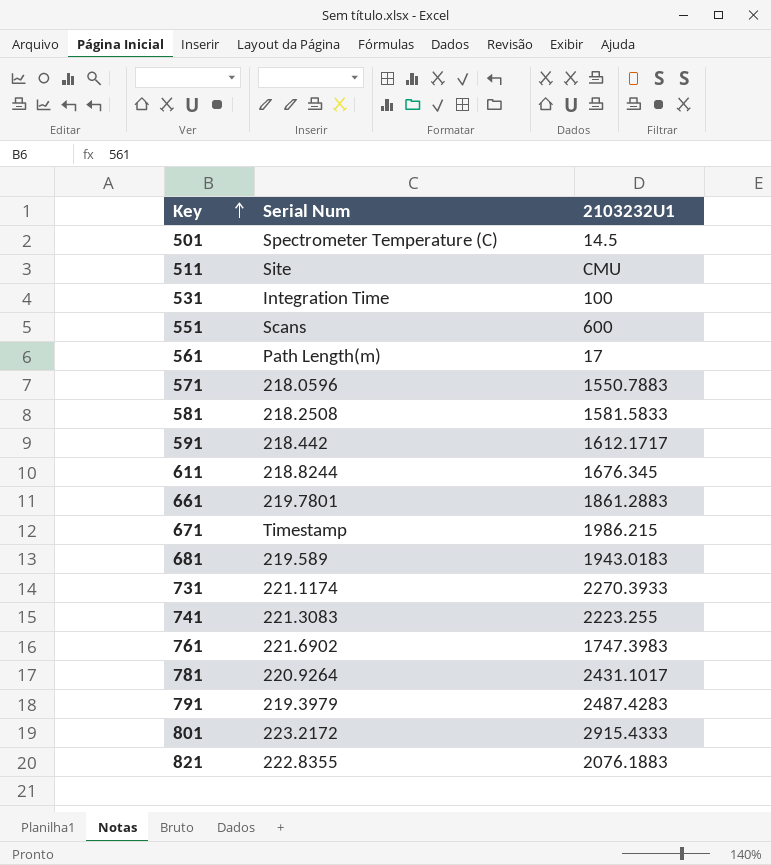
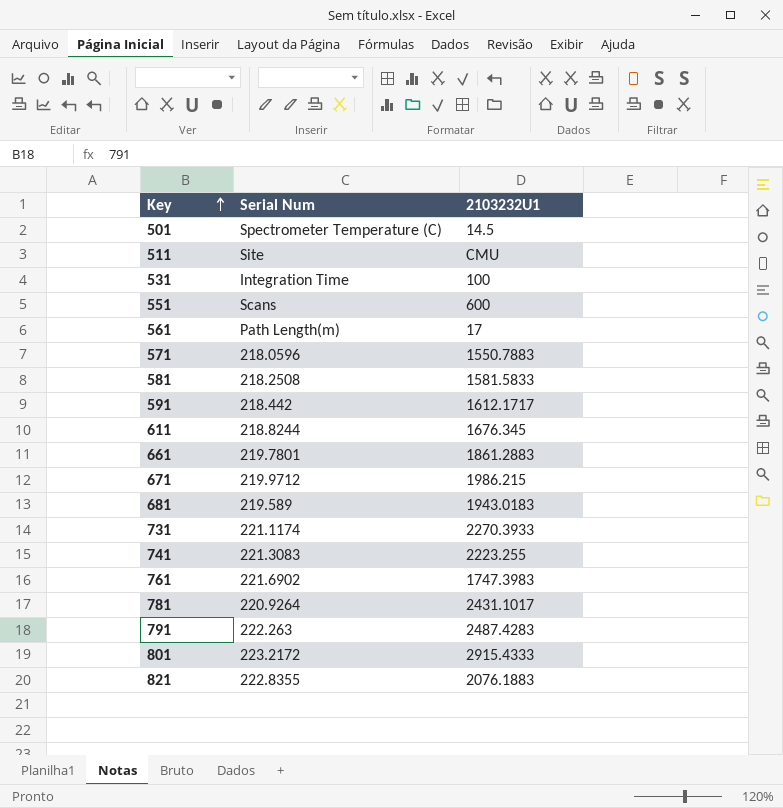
671 | Serial Num: Timestamp -> 219.9712
791 | Serial Num: 219.3979 -> 222.263

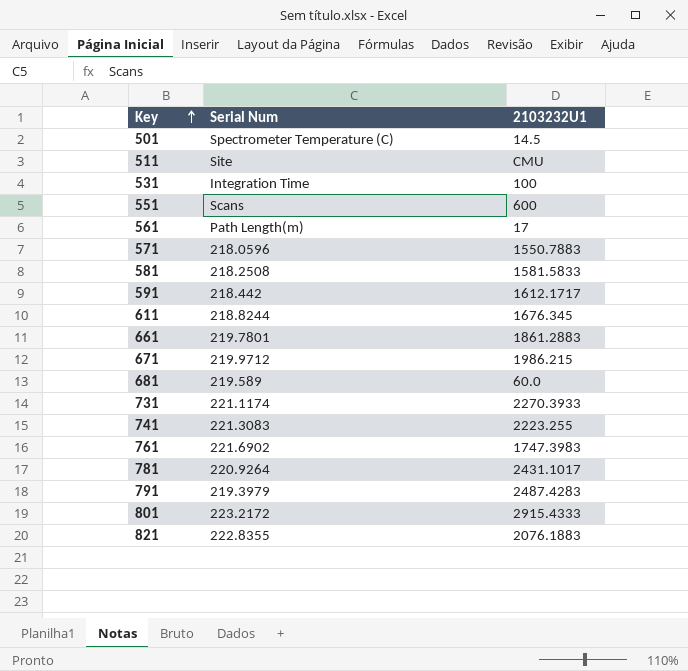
681 | 2103232U1: 1943.0183 -> 60.0
791 | Serial Num: 222.263 -> 219.3979

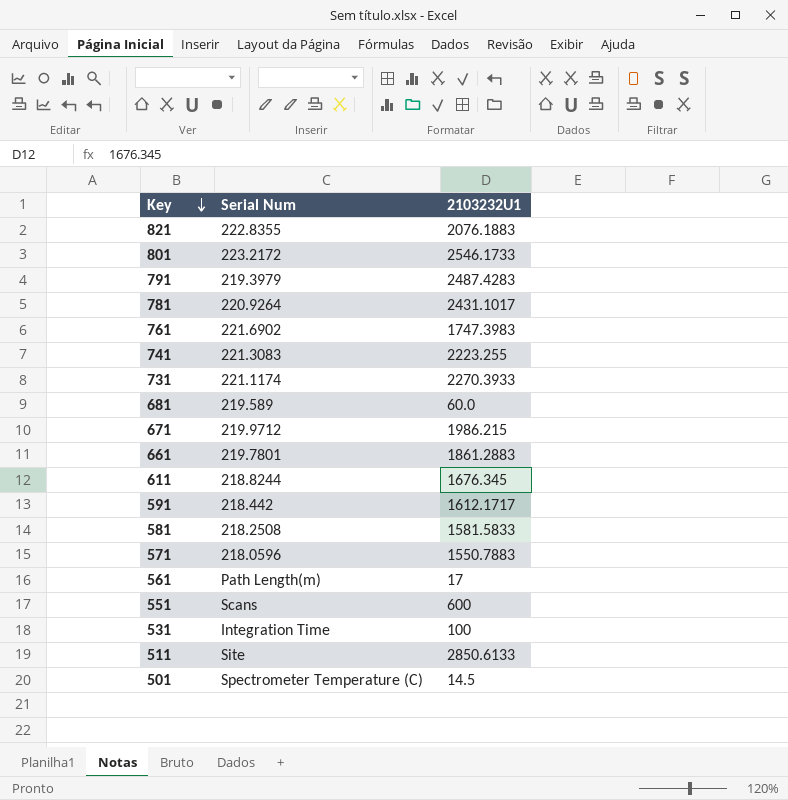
row order: Key ascending -> Key descending
801 | 2103232U1: 2915.4333 -> 2546.1733
511 | 2103232U1: CMU -> 2850.6133

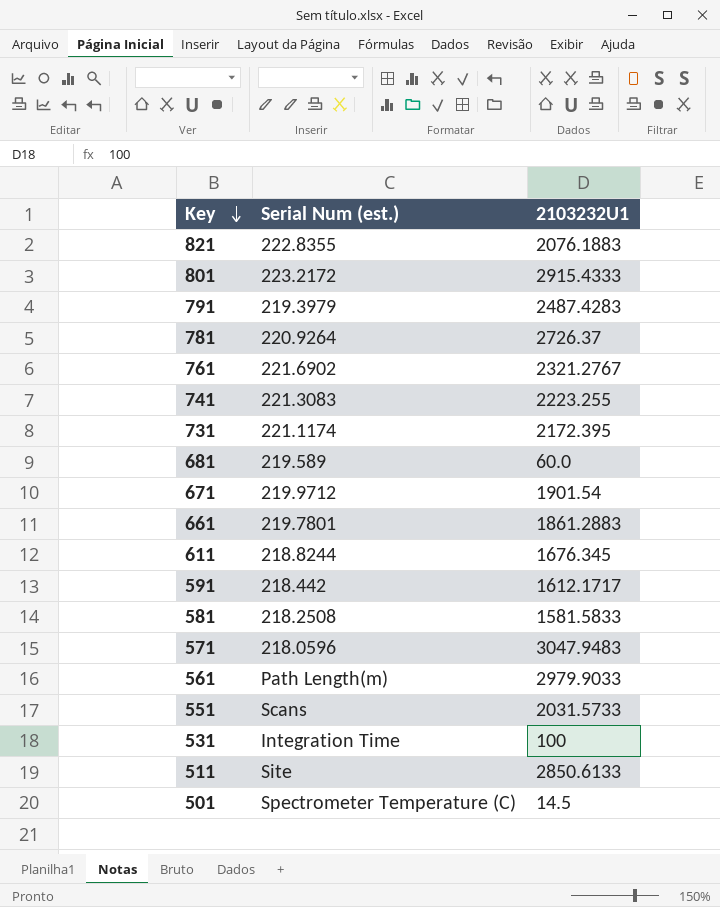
column name: Serial Num -> Serial Num (est.)
801 | 2103232U1: 2546.1733 -> 2915.4333
781 | 2103232U1: 2431.1017 -> 2726.37
761 | 2103232U1: 1747.3983 -> 2321.2767
731 | 2103232U1: 2270.3933 -> 2172.395
671 | 2103232U1: 1986.215 -> 1901.54
571 | 2103232U1: 1550.7883 -> 3047.9483
561 | 2103232U1: 17 -> 2979.9033
551 | 2103232U1: 600 -> 2031.5733

